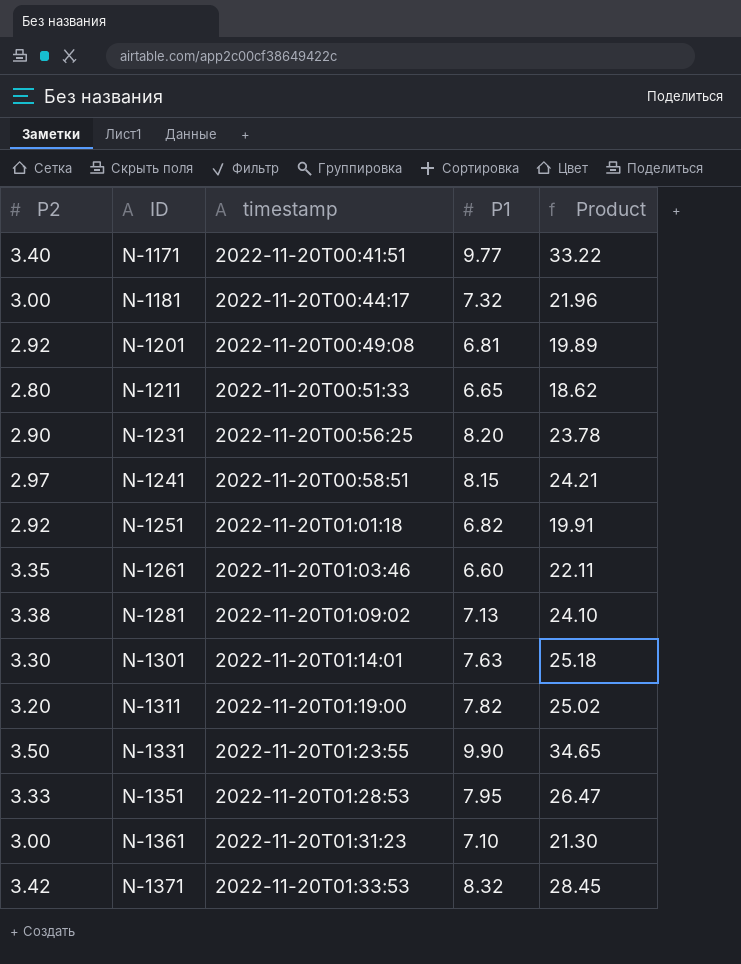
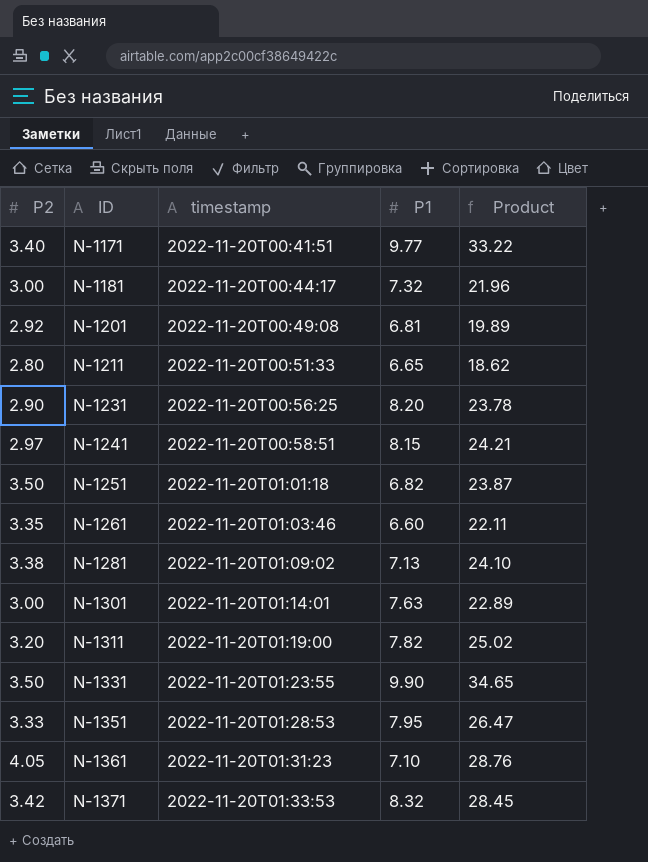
N-1251 | P2: 2.92 -> 3.50
N-1251 | Product: 19.91 -> 23.87
N-1301 | P2: 3.30 -> 3.00
N-1301 | Product: 25.18 -> 22.89
N-1361 | P2: 3.00 -> 4.05
N-1361 | Product: 21.30 -> 28.76

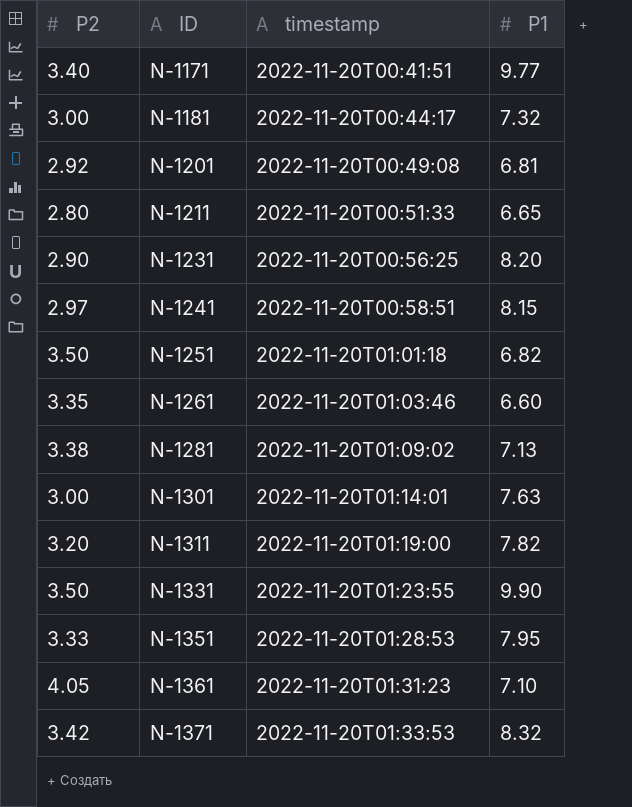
column Product | formula: [P2] * [P1] -> none

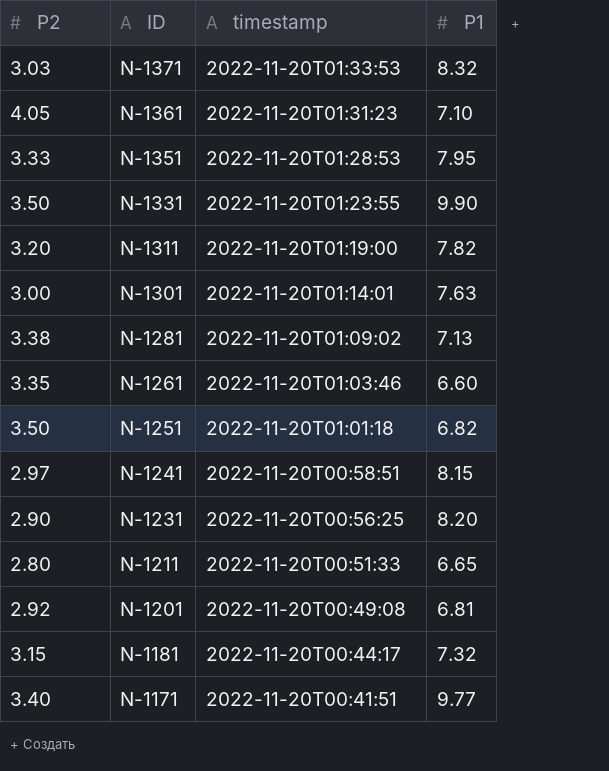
row order: ID ascending -> ID descending
N-1371 | P2: 3.42 -> 3.03
N-1181 | P2: 3.00 -> 3.15

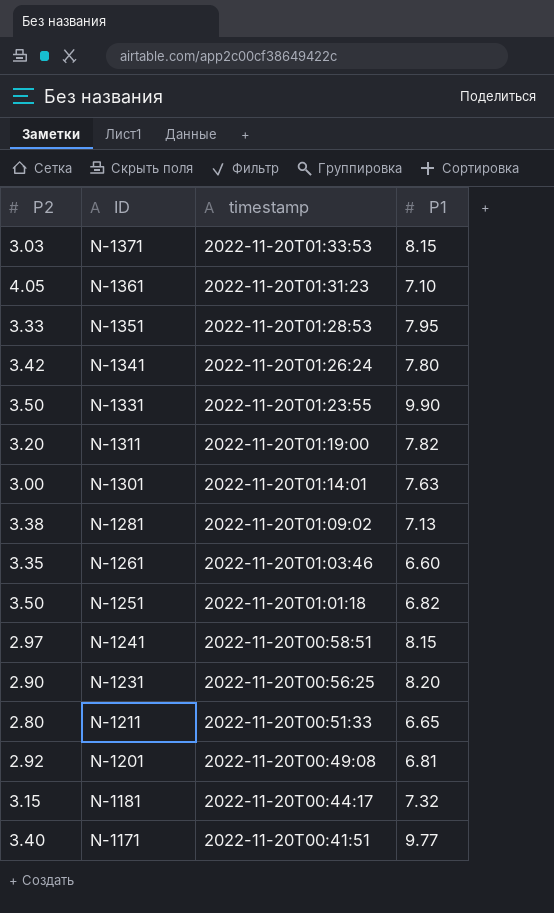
N-1371 | P1: 8.32 -> 8.15
row N-1341: none -> 3.42 | 2022-11-20T01:26:24 | 7.80

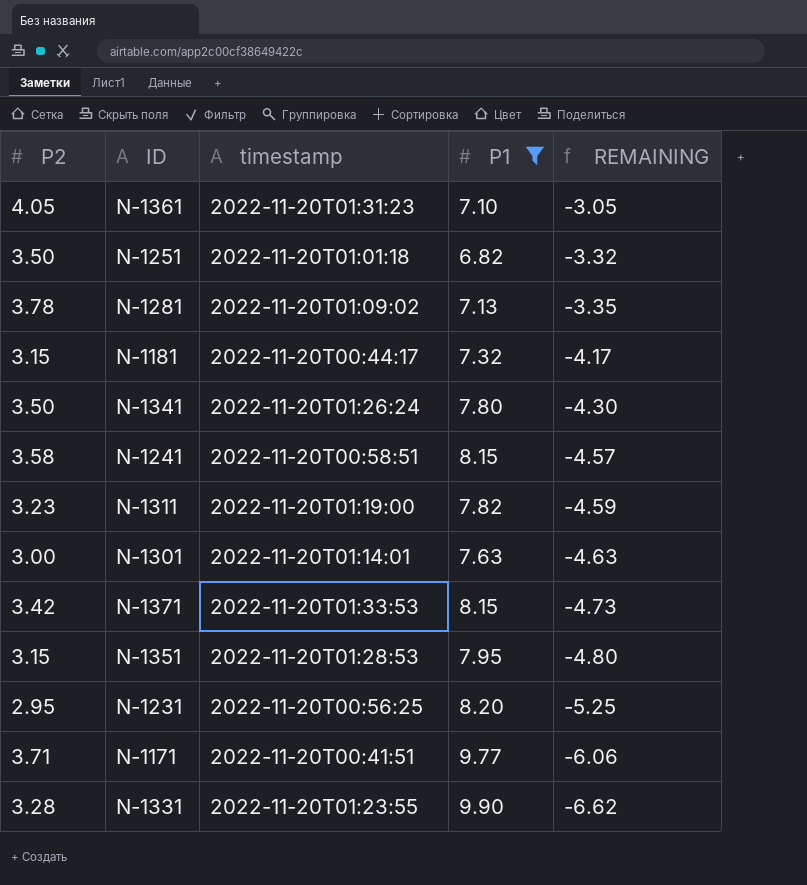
filter: none -> P1 >= 6.82
row order: ID descending -> REMAINING descending
column REMAINING | formula: none -> [P2] - [P1]
N-1281 | P2: 3.38 -> 3.78
N-1341 | P2: 3.42 -> 3.50
N-1241 | P2: 2.97 -> 3.58
N-1311 | P2: 3.20 -> 3.23
N-1371 | P2: 3.03 -> 3.42
N-1351 | P2: 3.33 -> 3.15
N-1231 | P2: 2.90 -> 2.95
N-1171 | P2: 3.40 -> 3.71
N-1331 | P2: 3.50 -> 3.28

